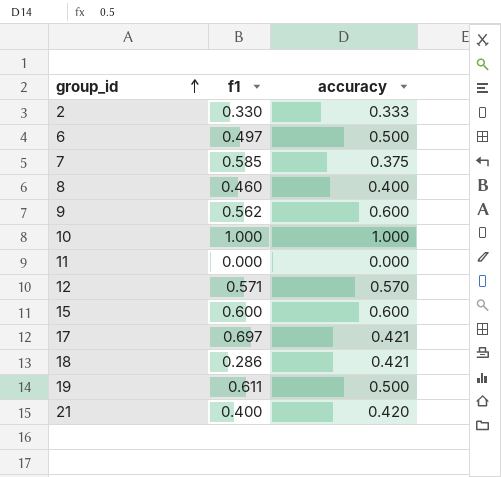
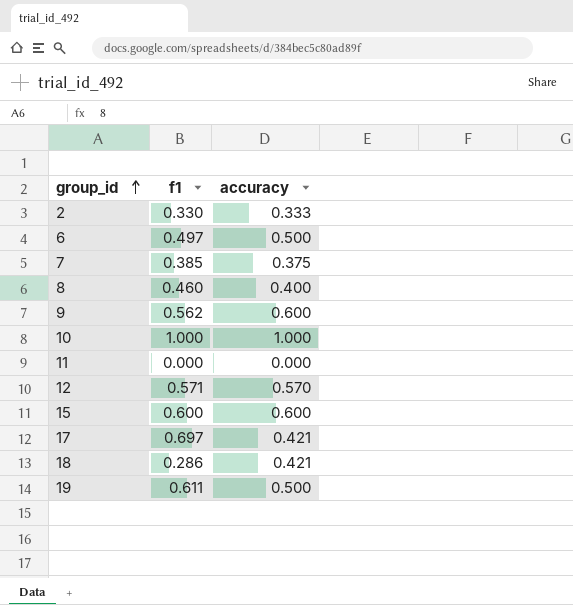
row 21: 0.400 | 0.420 -> none
7 | f1: 0.585 -> 0.385

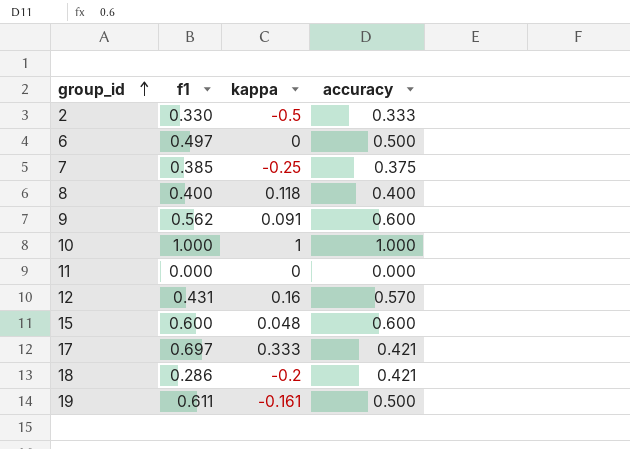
column kappa | position: none -> 3
8 | f1: 0.460 -> 0.400
12 | f1: 0.571 -> 0.431

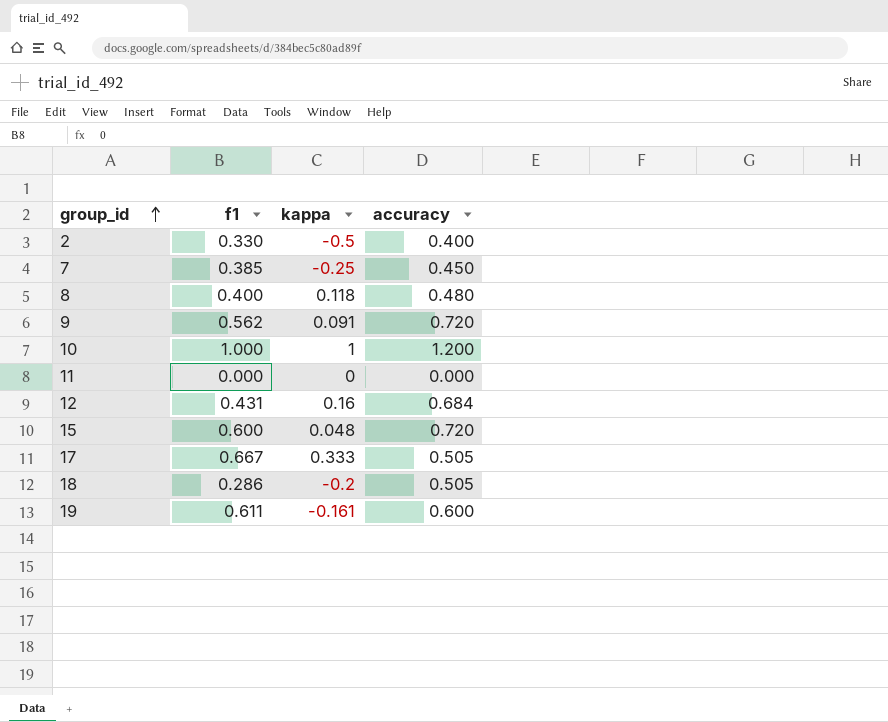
row 6: 0.497 | 0 | 0.500 -> none
2 | accuracy: 0.333 -> 0.400
7 | accuracy: 0.375 -> 0.450
8 | accuracy: 0.400 -> 0.480
9 | accuracy: 0.600 -> 0.720
10 | accuracy: 1.000 -> 1.200
12 | accuracy: 0.570 -> 0.684
15 | accuracy: 0.600 -> 0.720
17 | f1: 0.697 -> 0.667
17 | accuracy: 0.421 -> 0.505
18 | accuracy: 0.421 -> 0.505
19 | accuracy: 0.500 -> 0.600

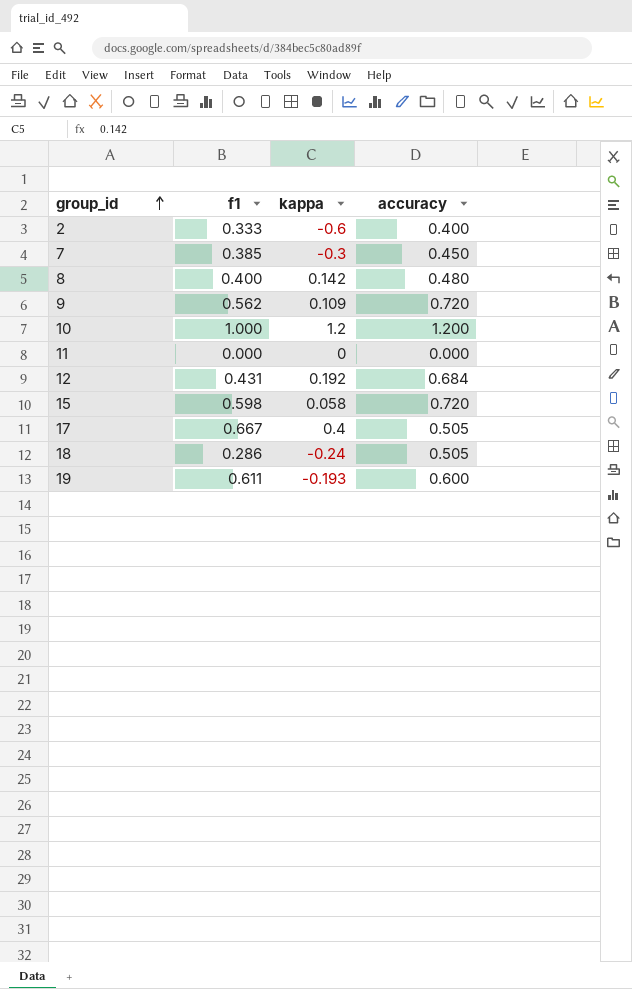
2 | f1: 0.330 -> 0.333
2 | kappa: -0.5 -> -0.6
7 | kappa: -0.25 -> -0.3
8 | kappa: 0.118 -> 0.142
9 | kappa: 0.091 -> 0.109
10 | kappa: 1 -> 1.2
12 | kappa: 0.16 -> 0.192
15 | f1: 0.600 -> 0.598
15 | kappa: 0.048 -> 0.058
17 | kappa: 0.333 -> 0.4
18 | kappa: -0.2 -> -0.24
19 | kappa: -0.161 -> -0.193

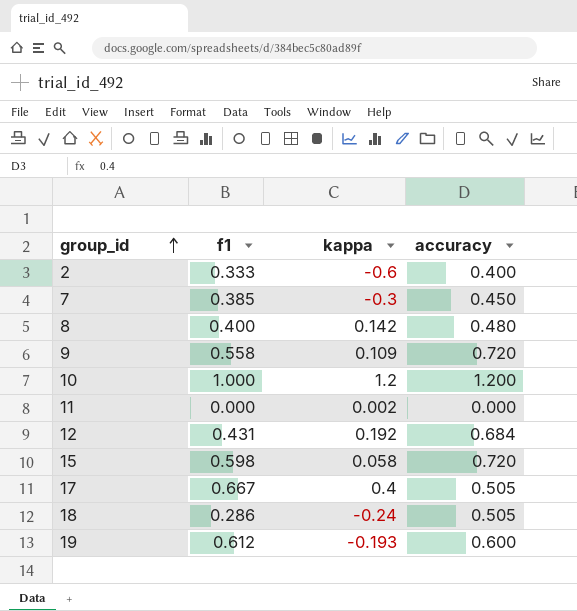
9 | f1: 0.562 -> 0.558
11 | kappa: 0 -> 0.002
19 | f1: 0.611 -> 0.612

